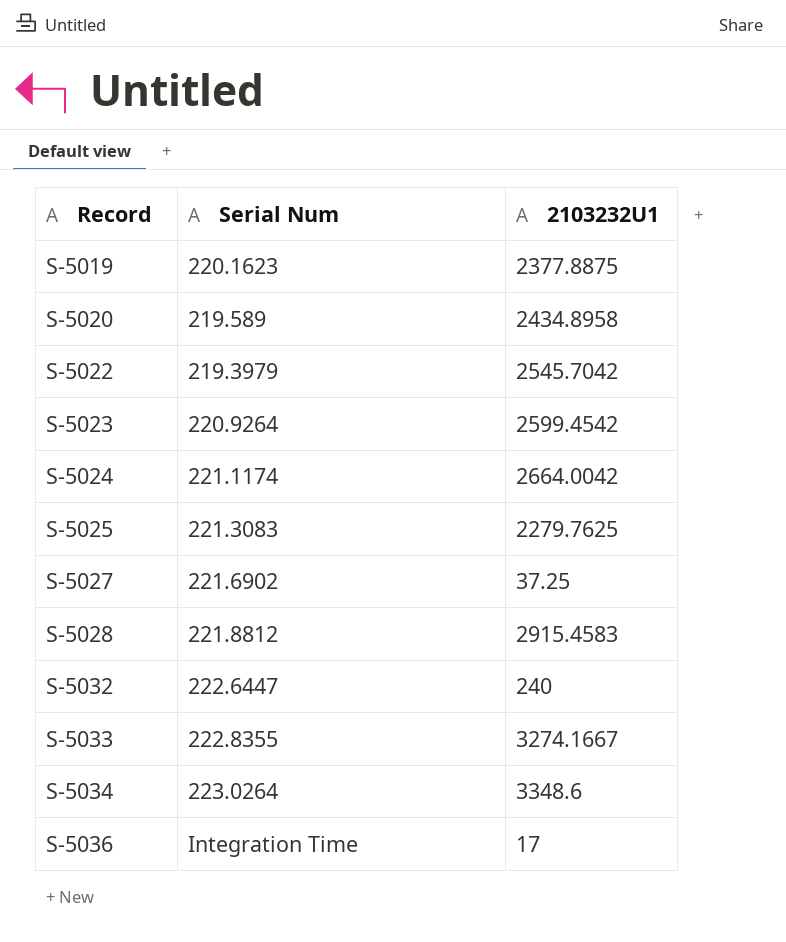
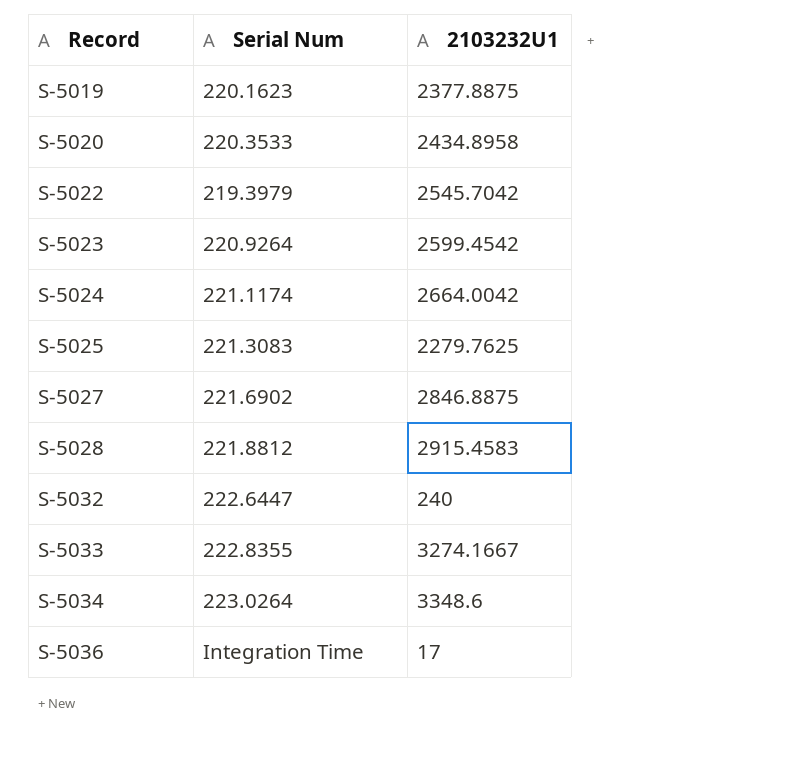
S-5020 | Serial Num: 219.589 -> 220.3533
S-5027 | 2103232U1: 37.25 -> 2846.8875

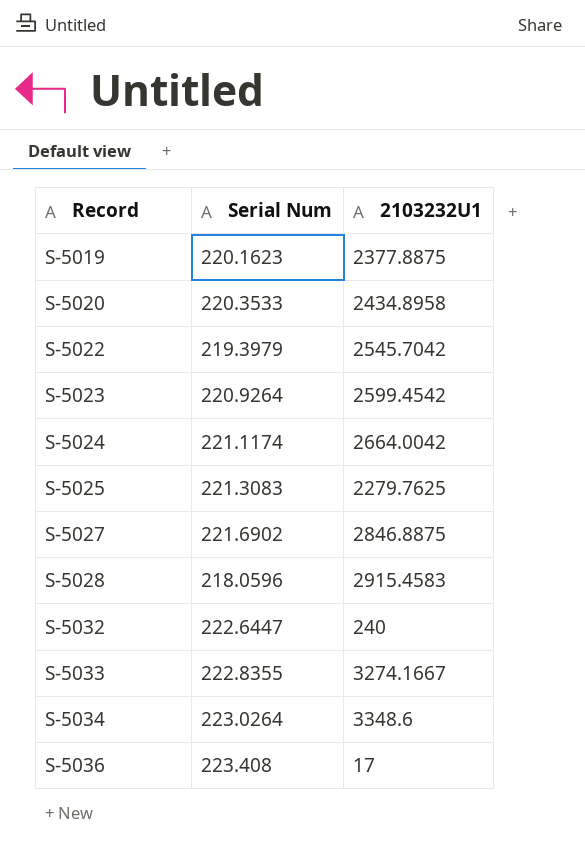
S-5028 | Serial Num: 221.8812 -> 218.0596
S-5036 | Serial Num: Integration Time -> 223.408

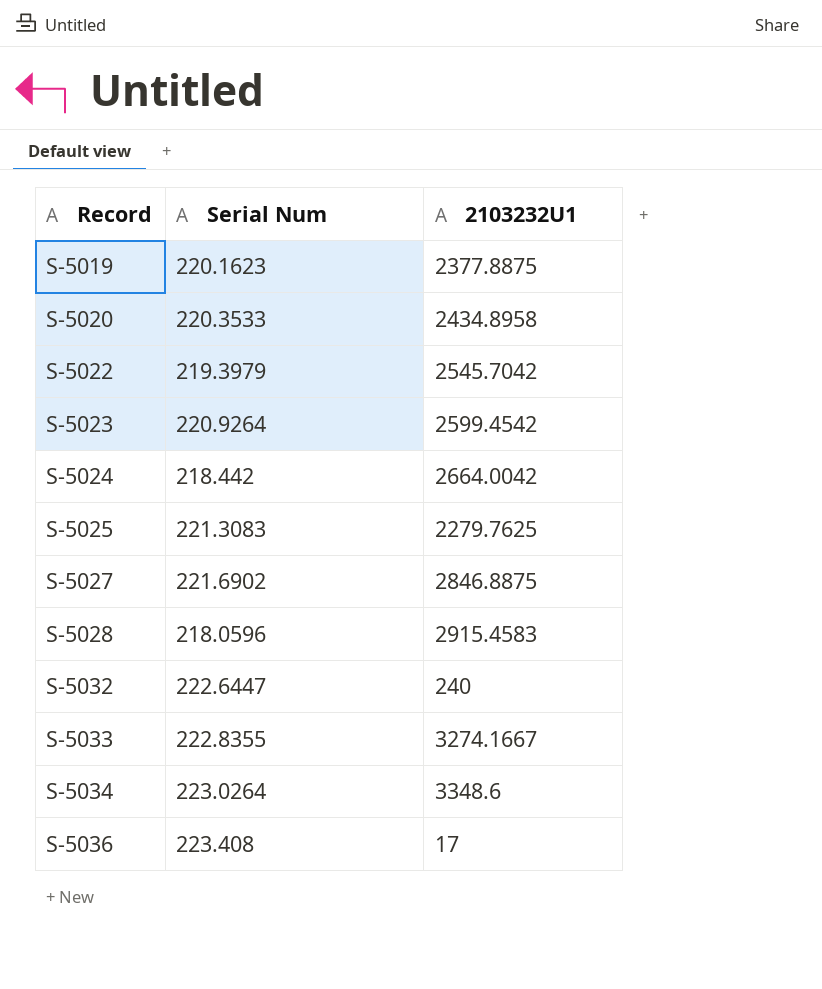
S-5024 | Serial Num: 221.1174 -> 218.442

